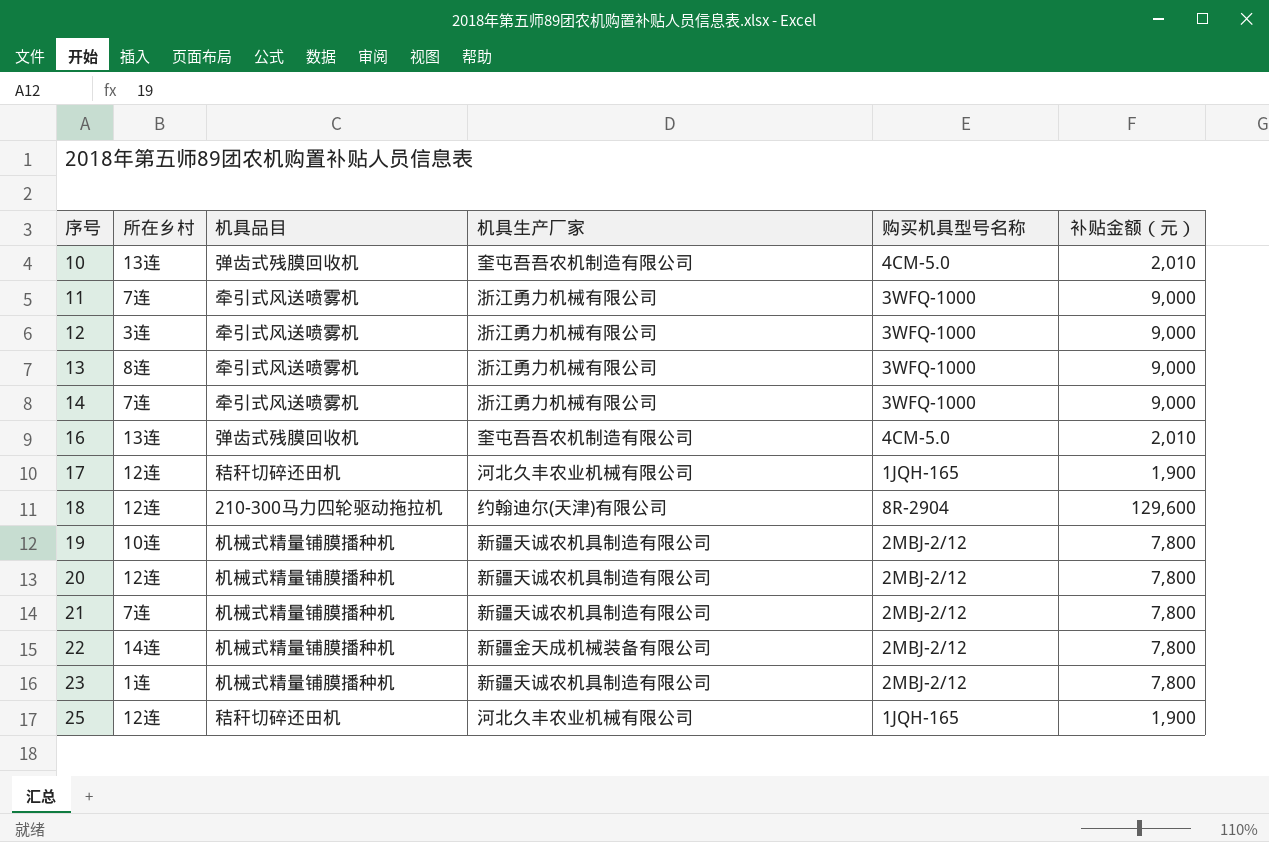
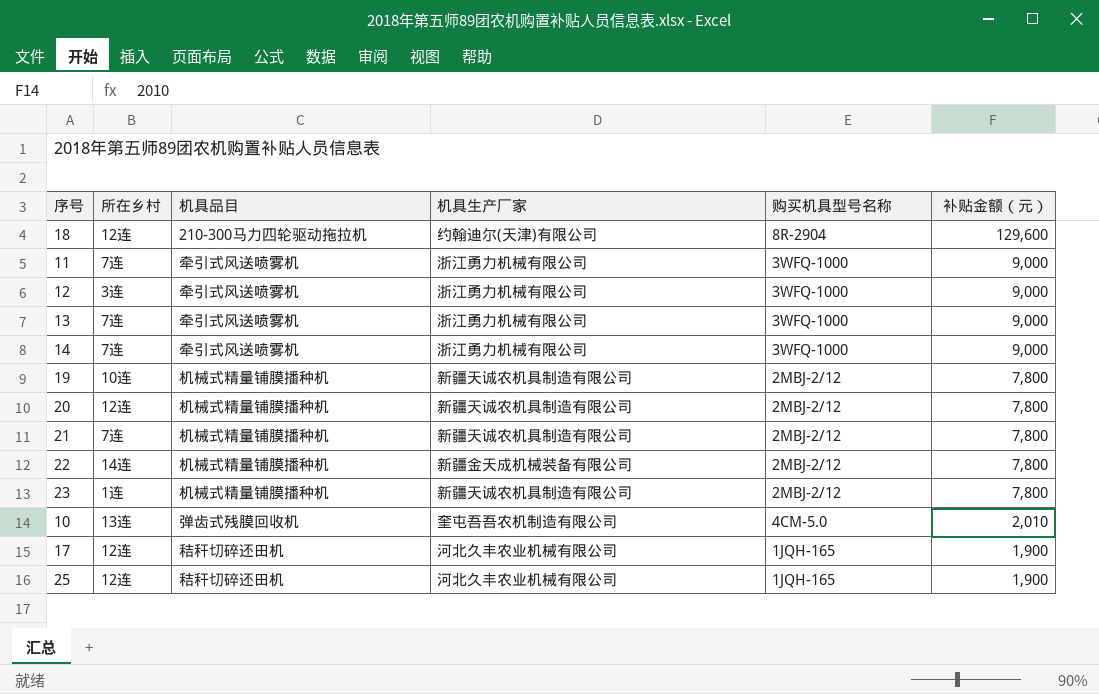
row order: 序号 ascending -> 补贴金额（元） descending
row 16: 13连 | 弹齿式残膜回收机 | 奎屯吾吾农机制造有限公司 | 4CM-5.0 | 2,010 -> none
13 | 所在乡村: 8连 -> 7连

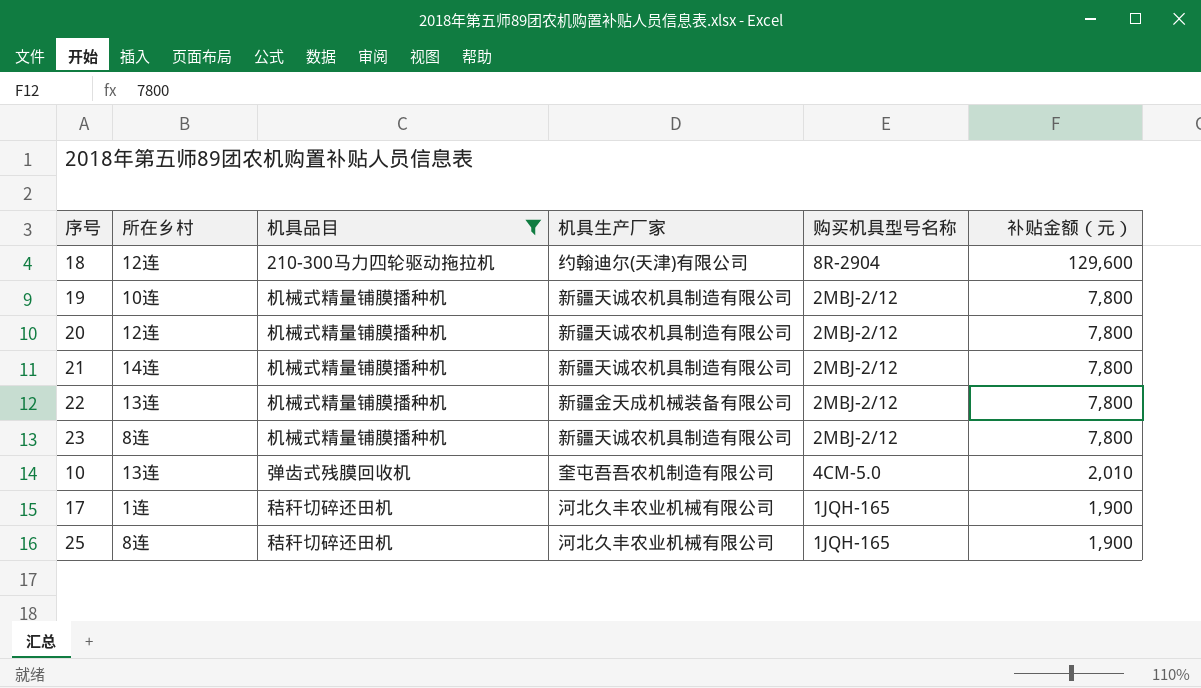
filter: none -> 机具品目 != 牵引式风送喷雾机
21 | 所在乡村: 7连 -> 14连
22 | 所在乡村: 14连 -> 13连
23 | 所在乡村: 1连 -> 8连
17 | 所在乡村: 12连 -> 1连
25 | 所在乡村: 12连 -> 8连

